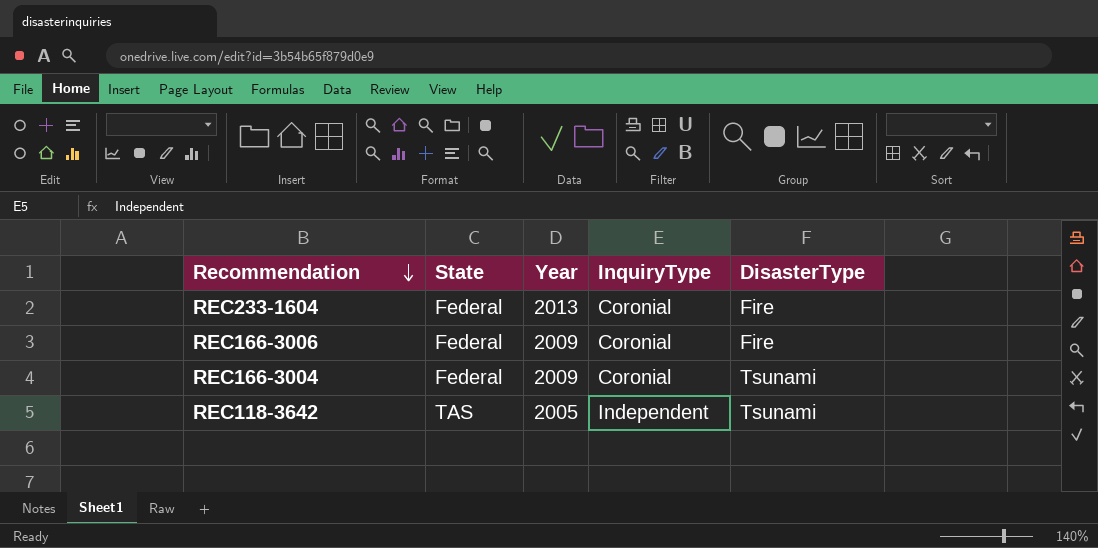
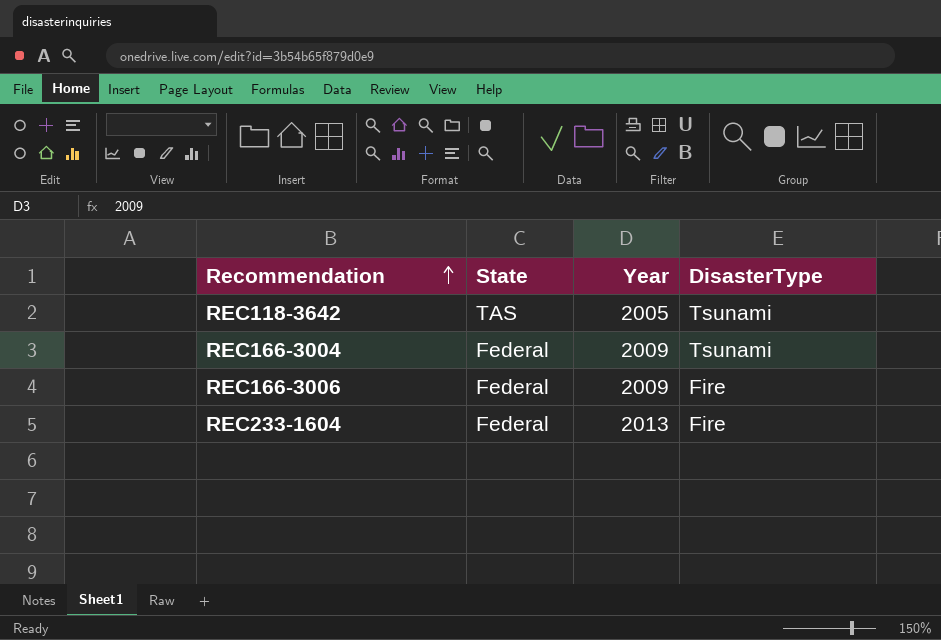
row order: Recommendation descending -> Recommendation ascending
column InquiryType | position: 4 -> none

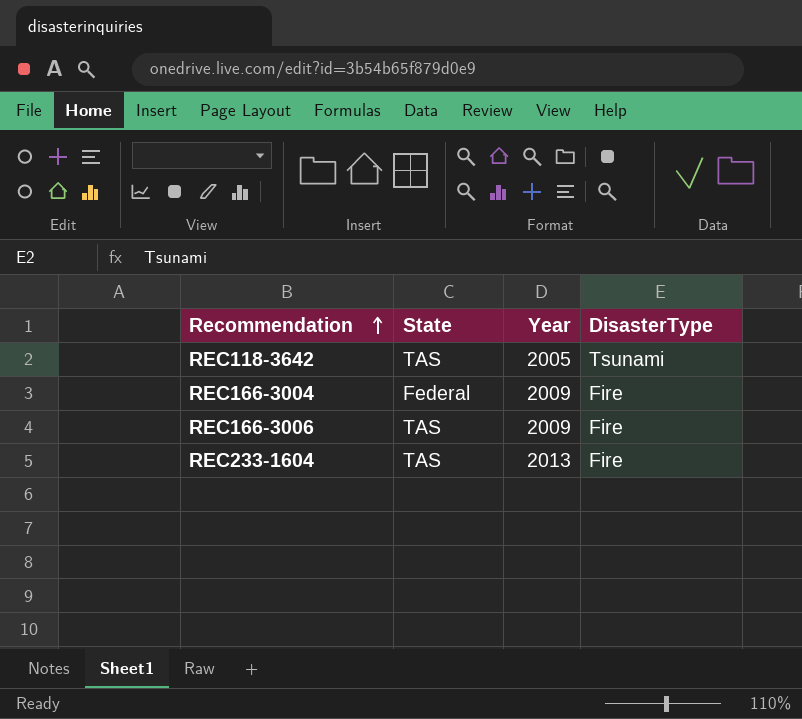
REC166-3004 | DisasterType: Tsunami -> Fire
REC166-3006 | State: Federal -> TAS
REC233-1604 | State: Federal -> TAS

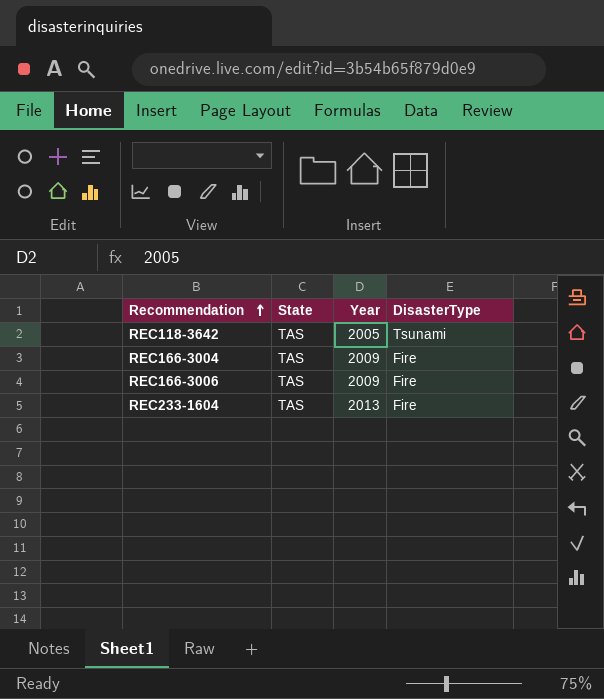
REC166-3004 | State: Federal -> TAS

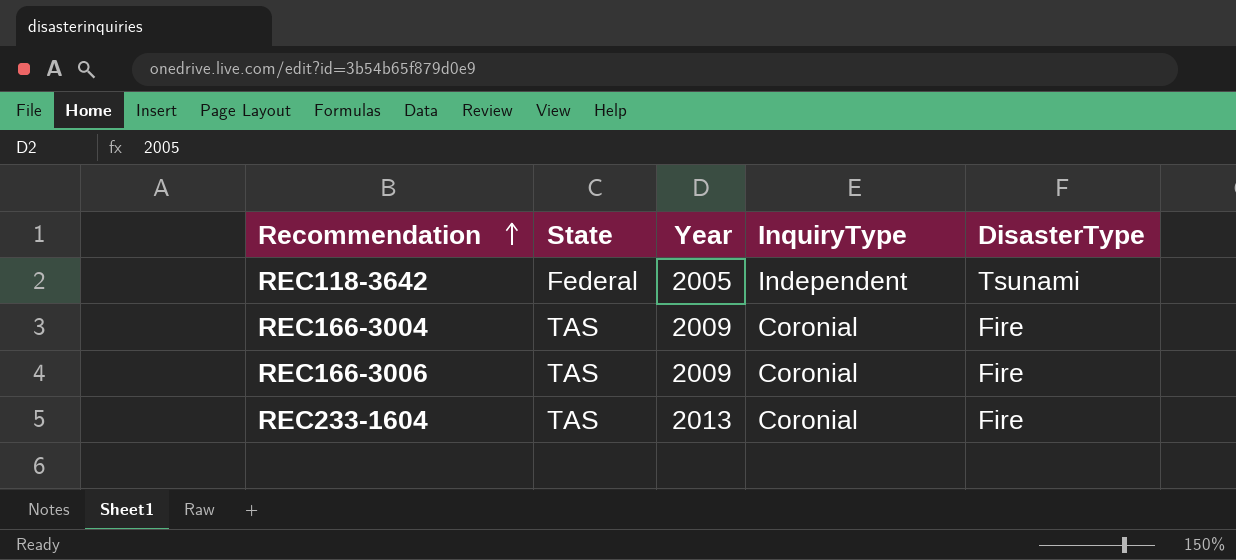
column InquiryType | position: none -> 4
REC118-3642 | State: TAS -> Federal

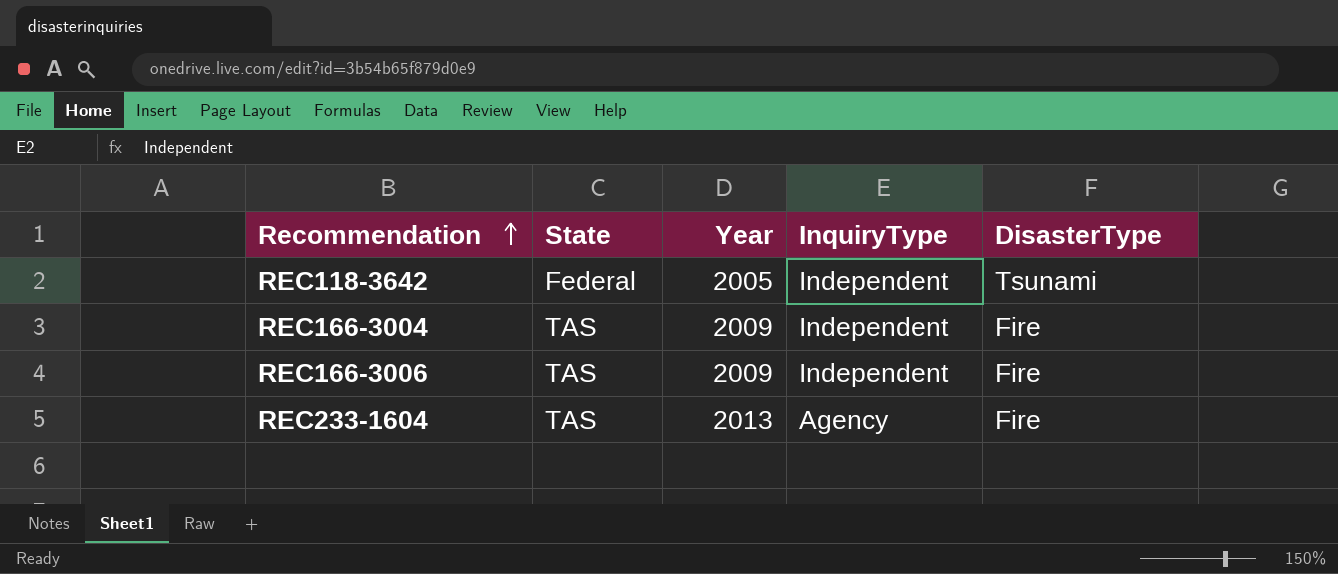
REC166-3004 | InquiryType: Coronial -> Independent
REC166-3006 | InquiryType: Coronial -> Independent
REC233-1604 | InquiryType: Coronial -> Agency

